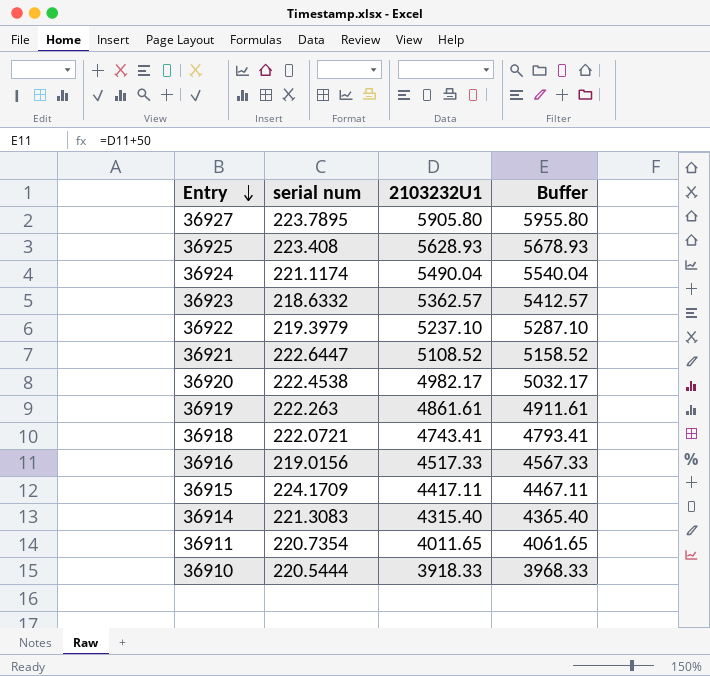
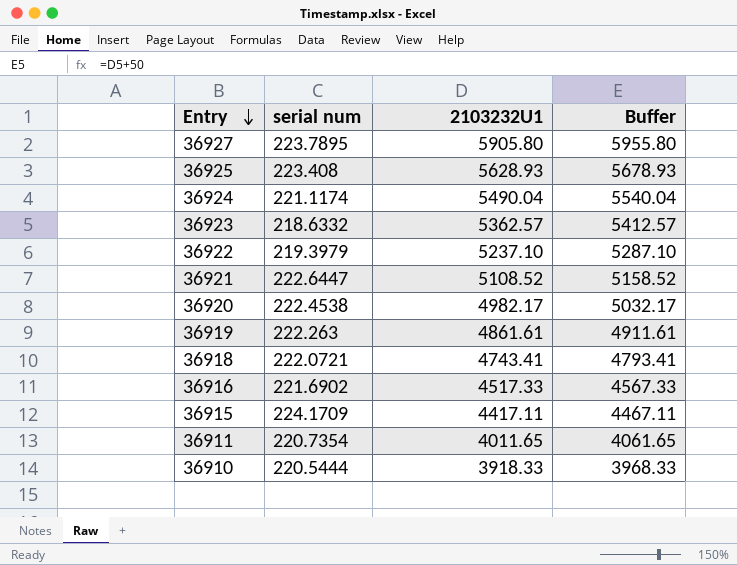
row 36914: 221.3083 | 4315.40 | 4365.40 -> none
36916 | serial num: 219.0156 -> 221.6902

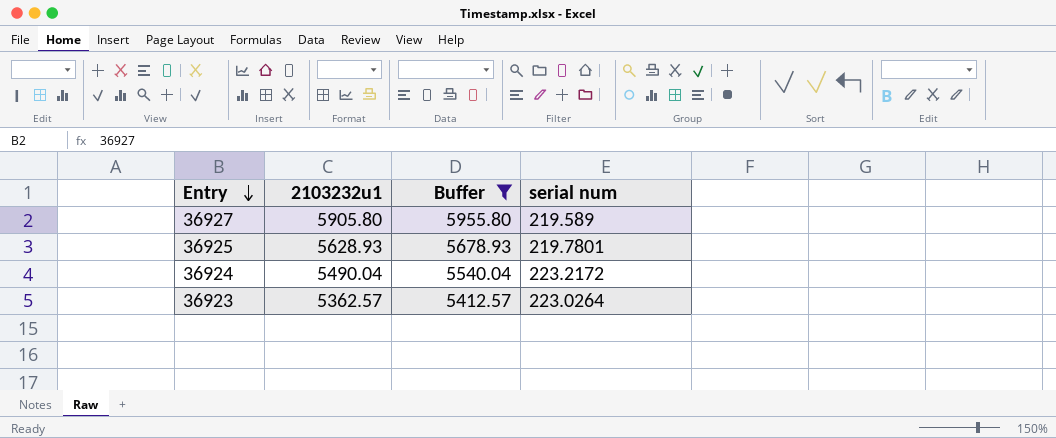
filter: none -> Buffer >= 5412.57
column name: 2103232U1 -> 2103232u1
column serial num | position: 2 -> 4
36927 | serial num: 223.7895 -> 219.589
36925 | serial num: 223.408 -> 219.7801
36924 | serial num: 221.1174 -> 223.2172
36923 | serial num: 218.6332 -> 223.0264

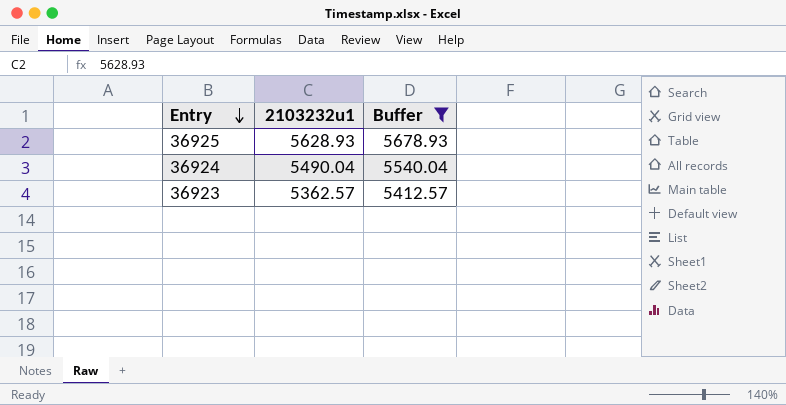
column serial num | position: 4 -> none
row 36927: 5905.80 | 5955.80 | 219.589 -> none

